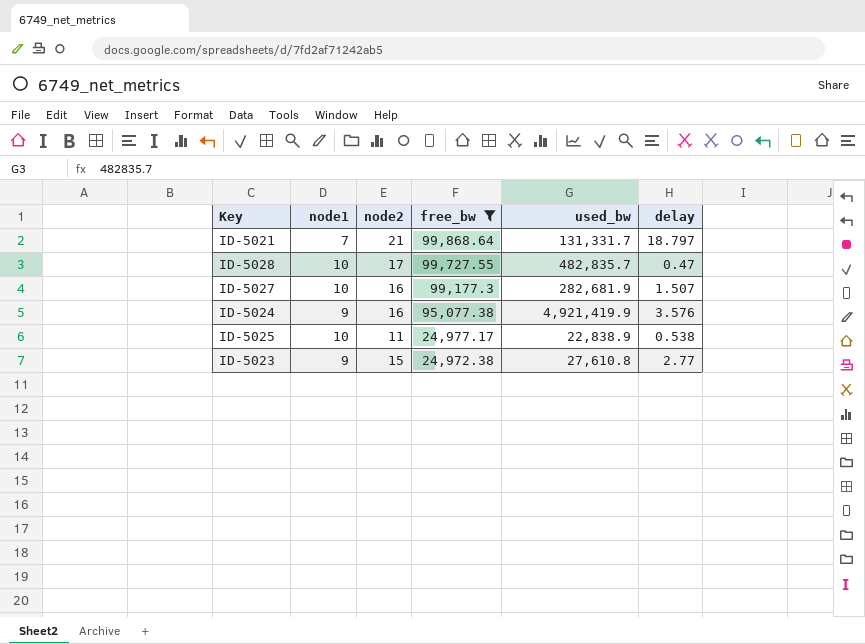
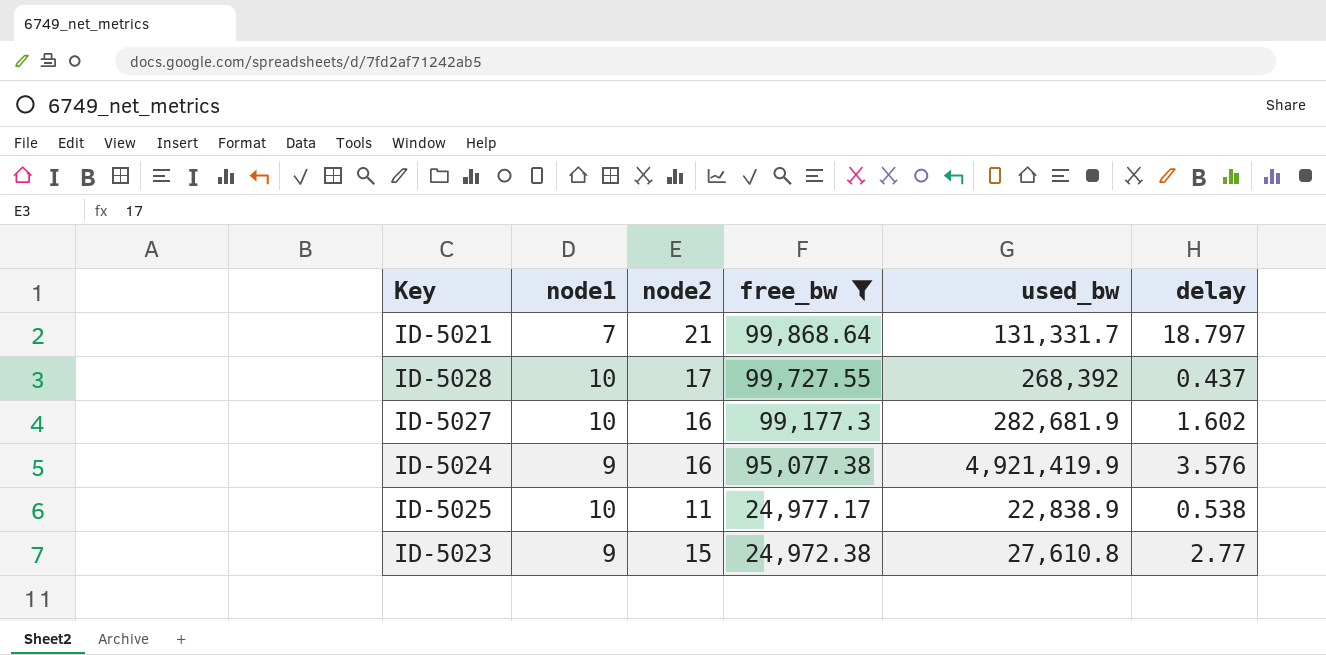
ID-5028 | used_bw: 482,835.7 -> 268,392
ID-5028 | delay: 0.47 -> 0.437
ID-5027 | delay: 1.507 -> 1.602

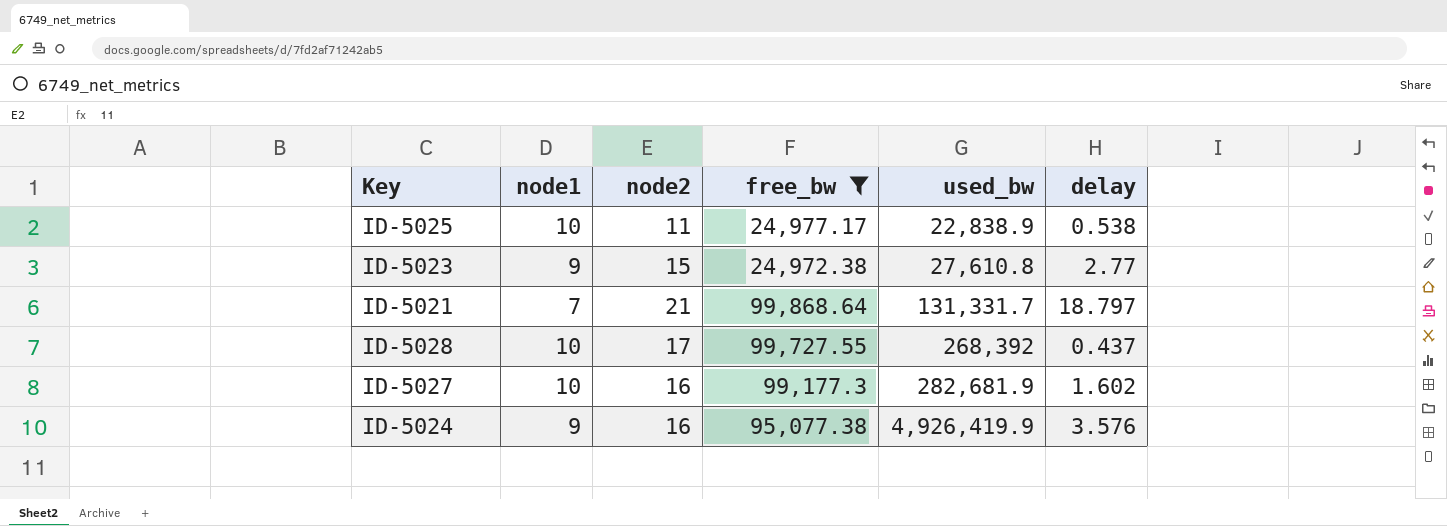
row order: free_bw descending -> used_bw ascending
ID-5024 | used_bw: 4,921,419.9 -> 4,926,419.9

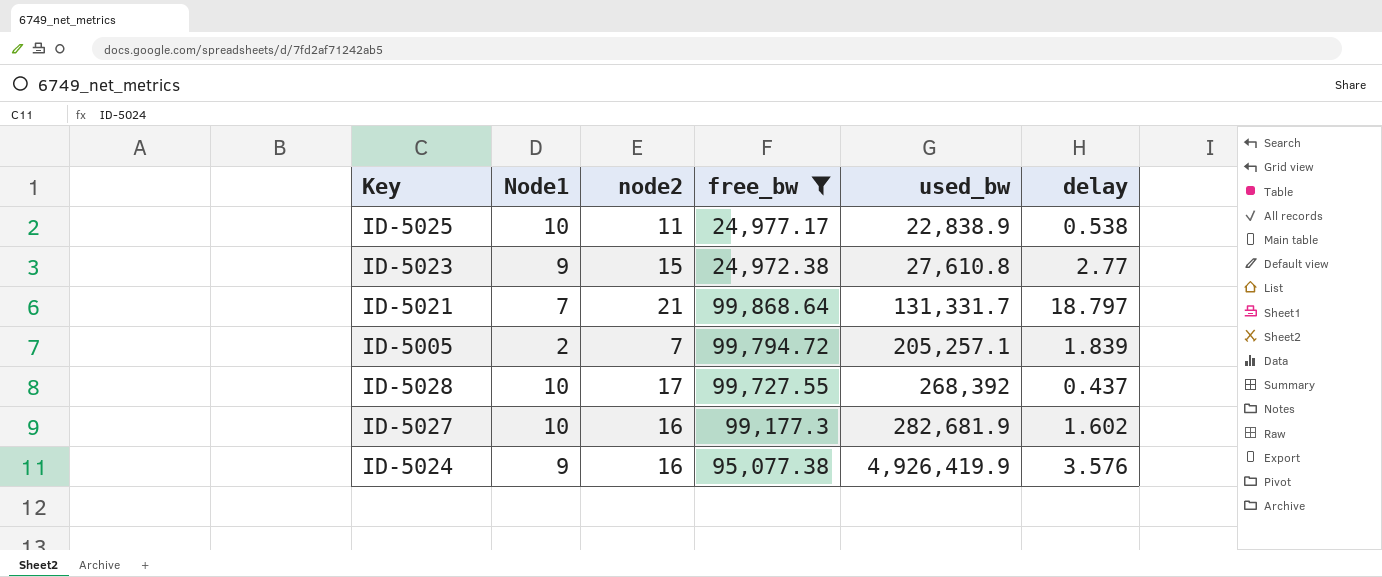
column name: node1 -> Node1
row ID-5005: none -> 2 | 7 | 99,794.72 | 205,257.1 | 1.839

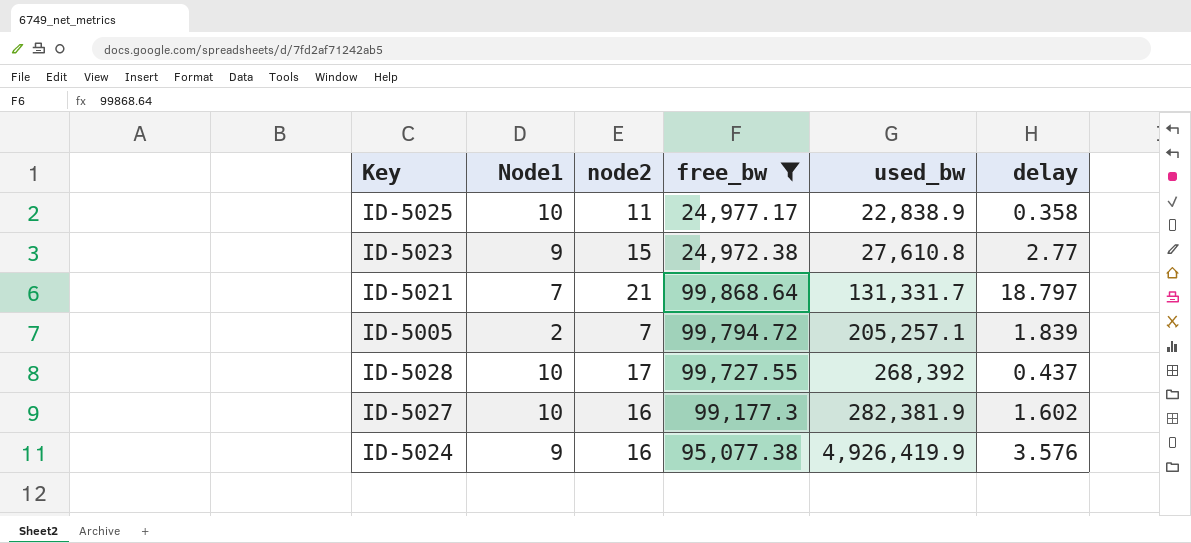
ID-5025 | delay: 0.538 -> 0.358
ID-5027 | used_bw: 282,681.9 -> 282,381.9

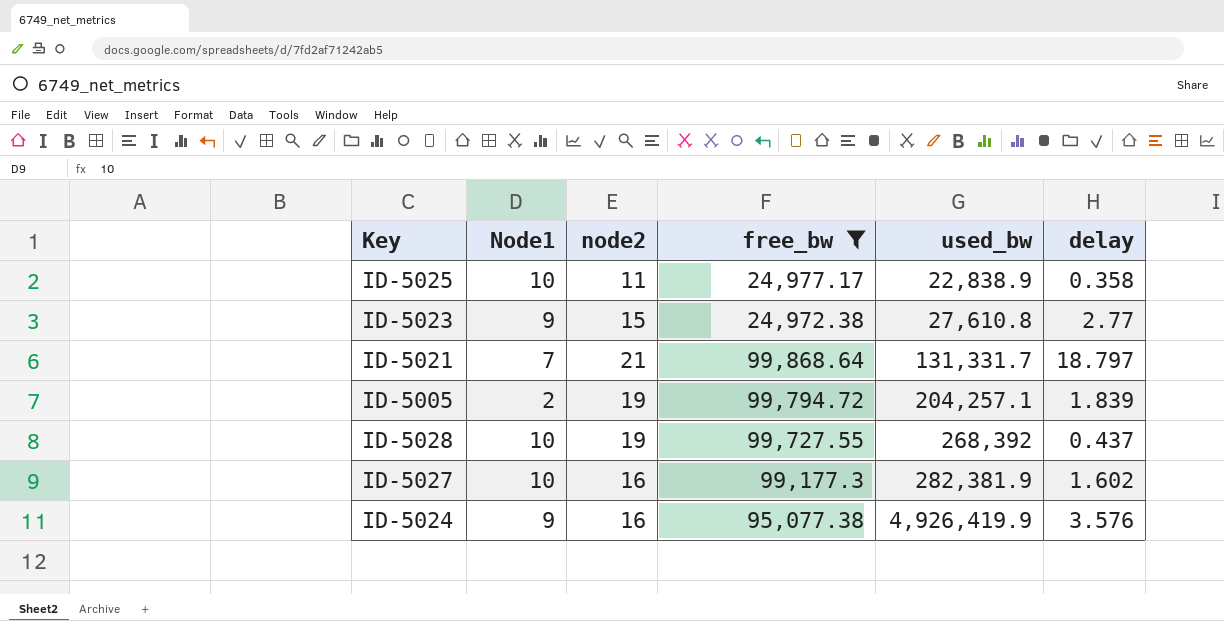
ID-5005 | node2: 7 -> 19
ID-5005 | used_bw: 205,257.1 -> 204,257.1
ID-5028 | node2: 17 -> 19

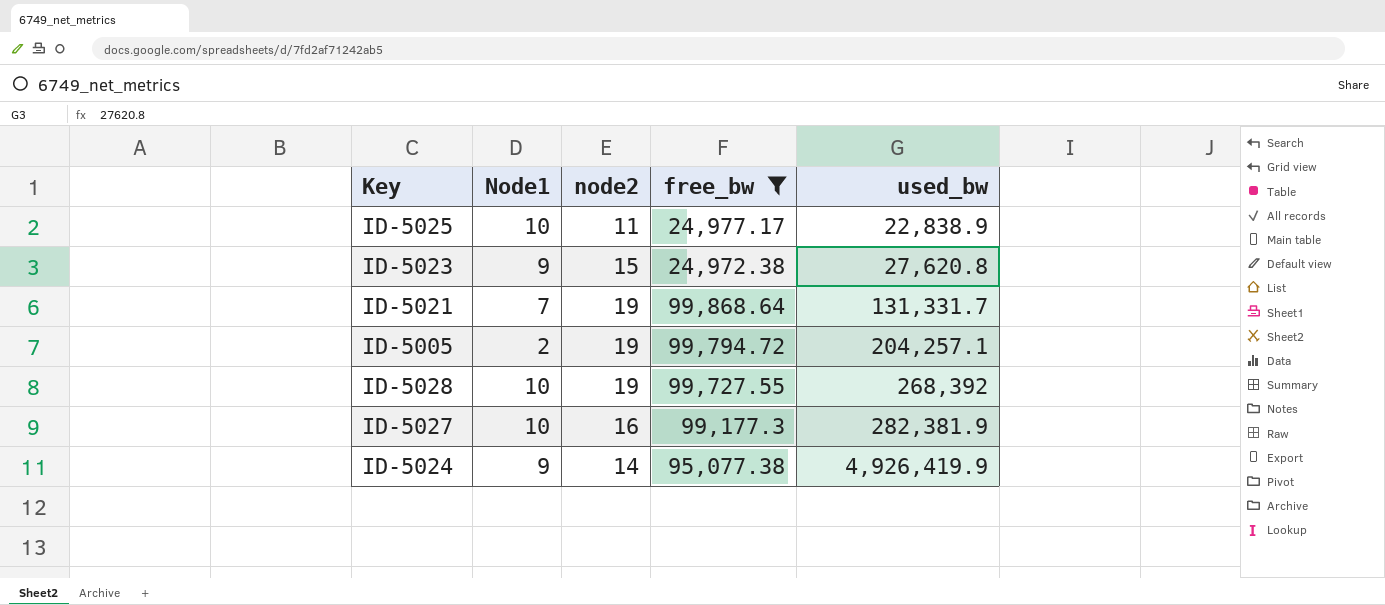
column delay | position: 6 -> none
ID-5023 | used_bw: 27,610.8 -> 27,620.8
ID-5021 | node2: 21 -> 19
ID-5024 | node2: 16 -> 14

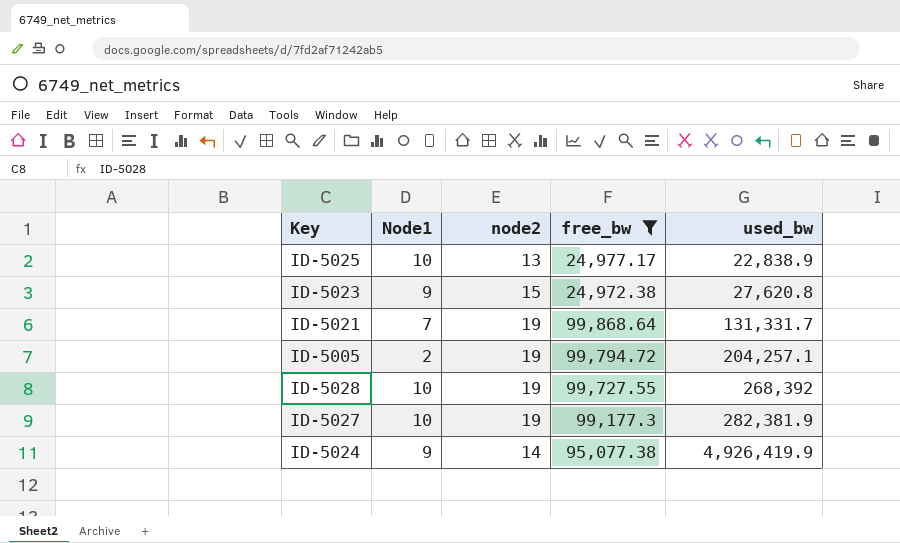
ID-5025 | node2: 11 -> 13
ID-5027 | node2: 16 -> 19

